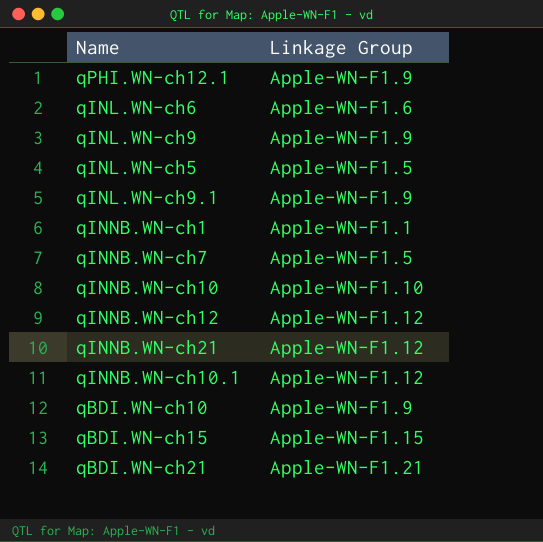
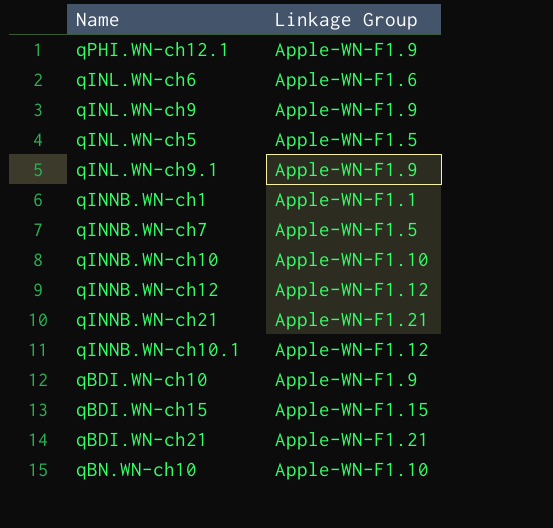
qINNB.WN-ch21 | Linkage Group: Apple-WN-F1.12 -> Apple-WN-F1.21
row qBN.WN-ch10: none -> Apple-WN-F1.10

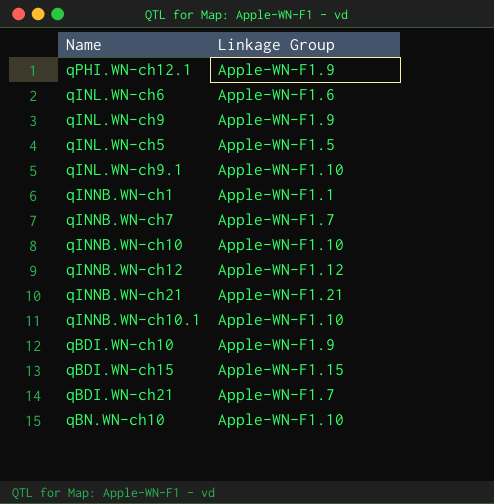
qINL.WN-ch9.1 | Linkage Group: Apple-WN-F1.9 -> Apple-WN-F1.10
qINNB.WN-ch7 | Linkage Group: Apple-WN-F1.5 -> Apple-WN-F1.7
qINNB.WN-ch10.1 | Linkage Group: Apple-WN-F1.12 -> Apple-WN-F1.10
qBDI.WN-ch21 | Linkage Group: Apple-WN-F1.21 -> Apple-WN-F1.7

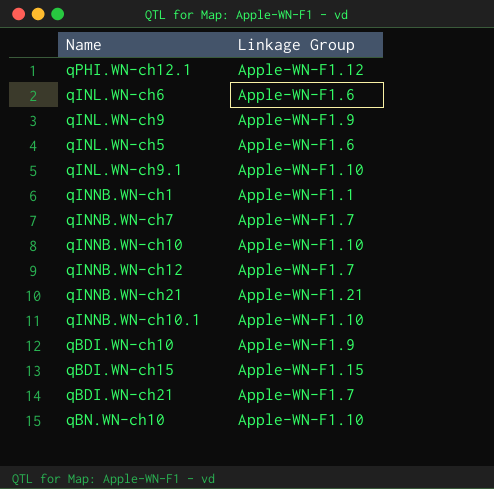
qPHI.WN-ch12.1 | Linkage Group: Apple-WN-F1.9 -> Apple-WN-F1.12
qINL.WN-ch5 | Linkage Group: Apple-WN-F1.5 -> Apple-WN-F1.6
qINNB.WN-ch12 | Linkage Group: Apple-WN-F1.12 -> Apple-WN-F1.7

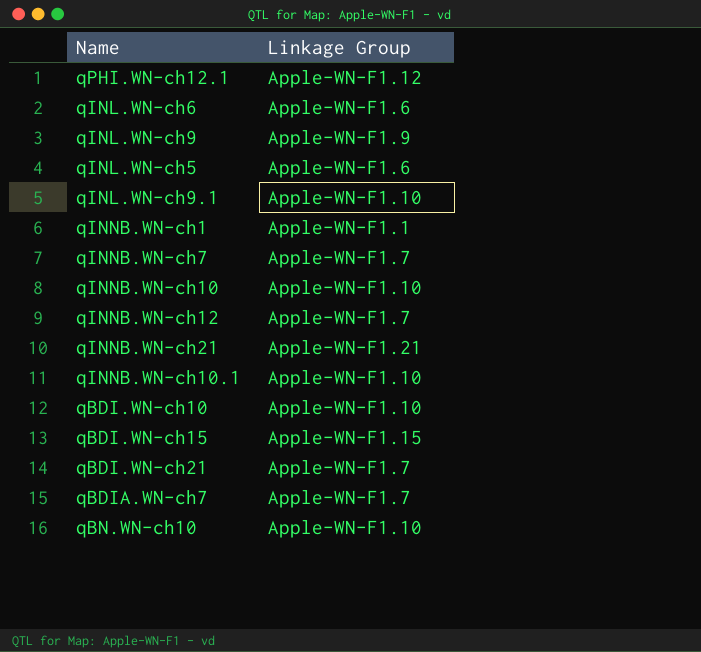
qBDI.WN-ch10 | Linkage Group: Apple-WN-F1.9 -> Apple-WN-F1.10
row qBDIA.WN-ch7: none -> Apple-WN-F1.7

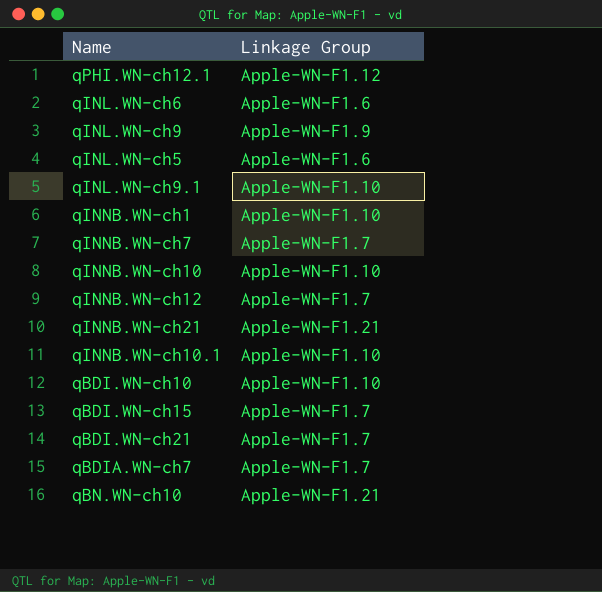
qINNB.WN-ch1 | Linkage Group: Apple-WN-F1.1 -> Apple-WN-F1.10
qBDI.WN-ch15 | Linkage Group: Apple-WN-F1.15 -> Apple-WN-F1.7
qBN.WN-ch10 | Linkage Group: Apple-WN-F1.10 -> Apple-WN-F1.21

